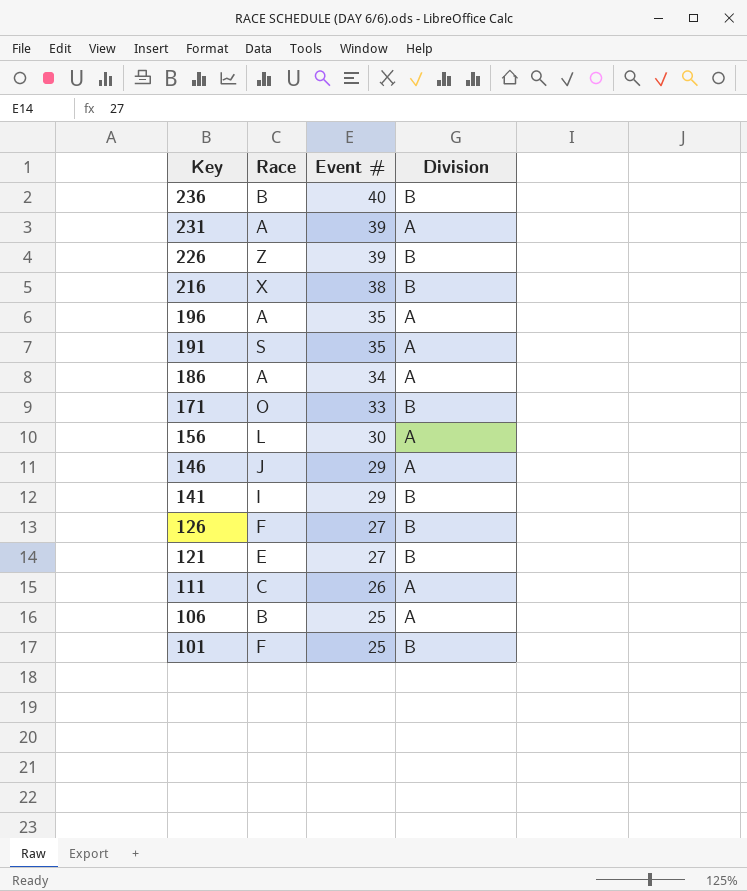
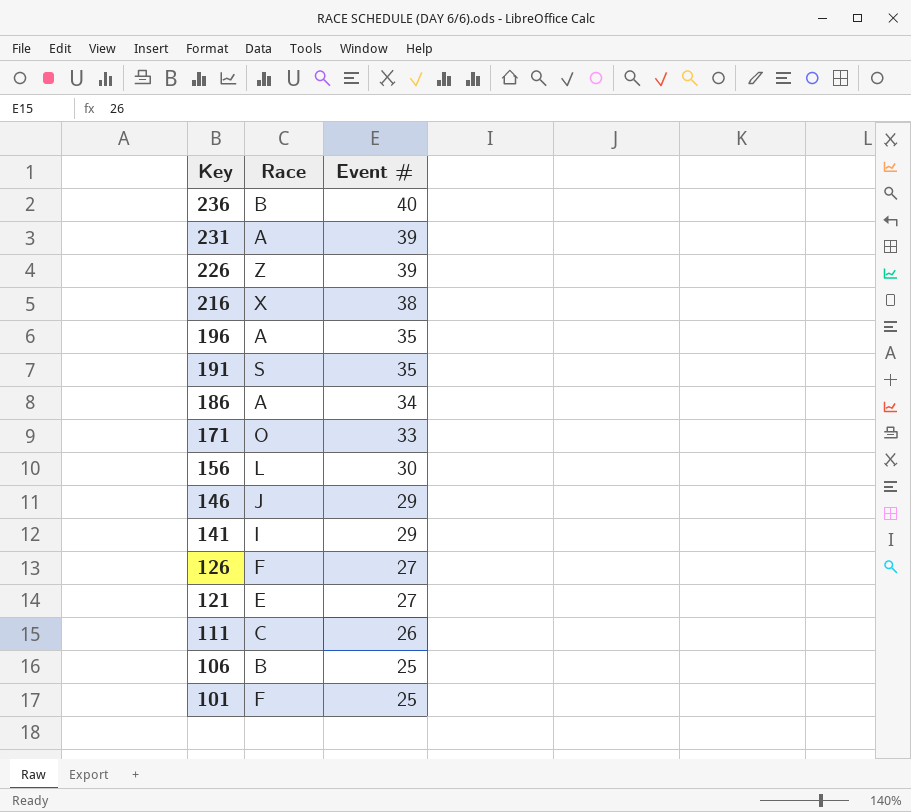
column Division | position: 4 -> none

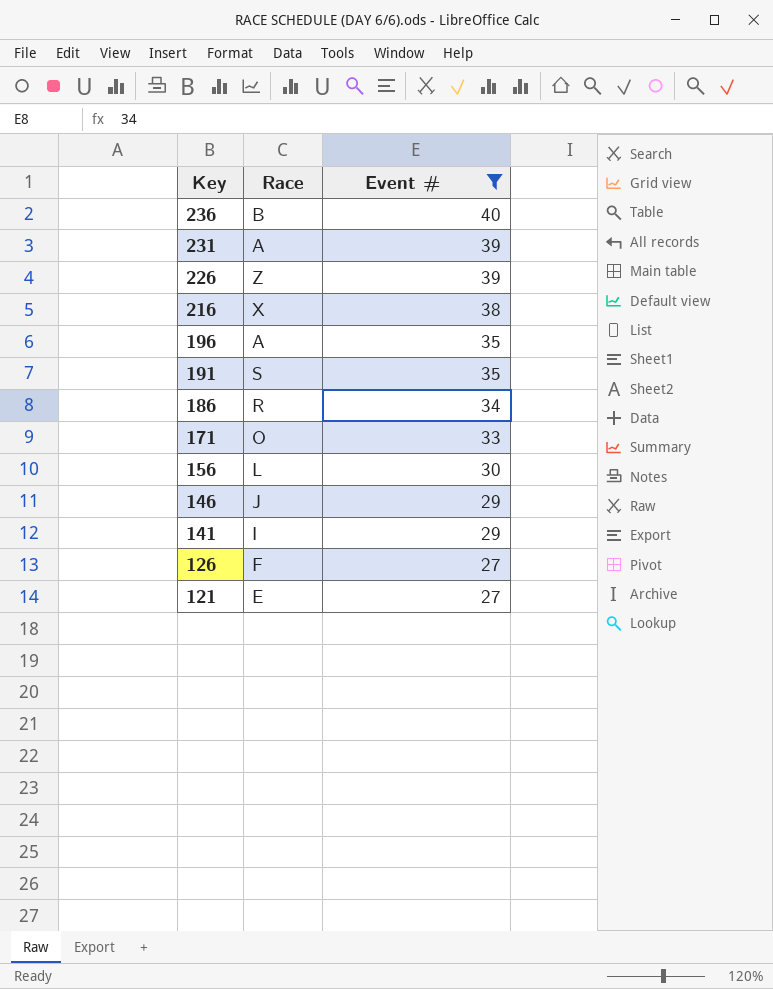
filter: none -> Event # >= 27
186 | Race: A -> R

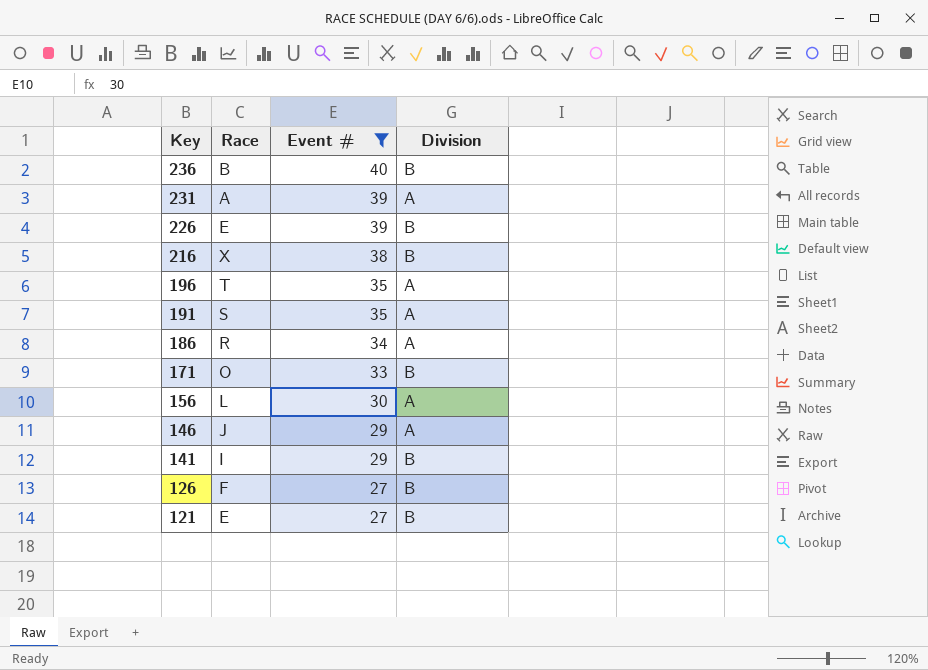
column Division | position: none -> 4
226 | Race: Z -> E
196 | Race: A -> T

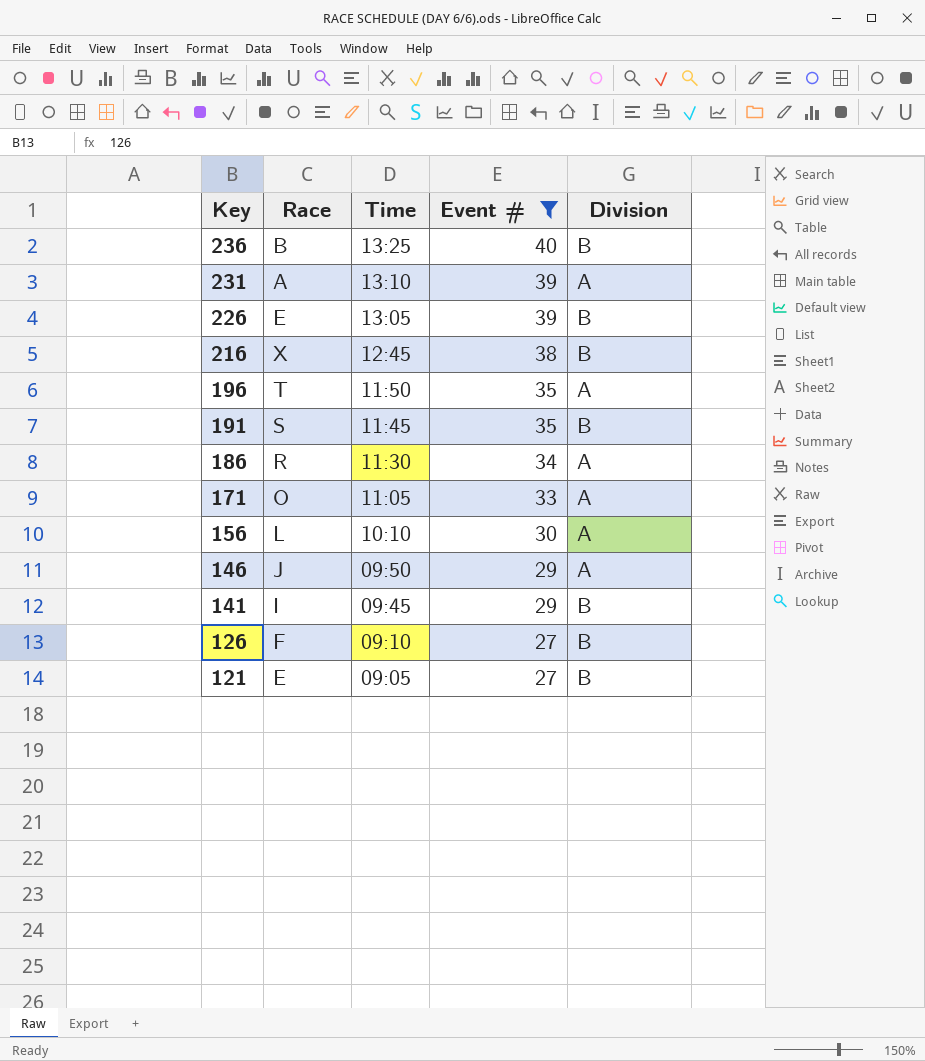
column Time | position: none -> 3
191 | Division: A -> B
171 | Division: B -> A

